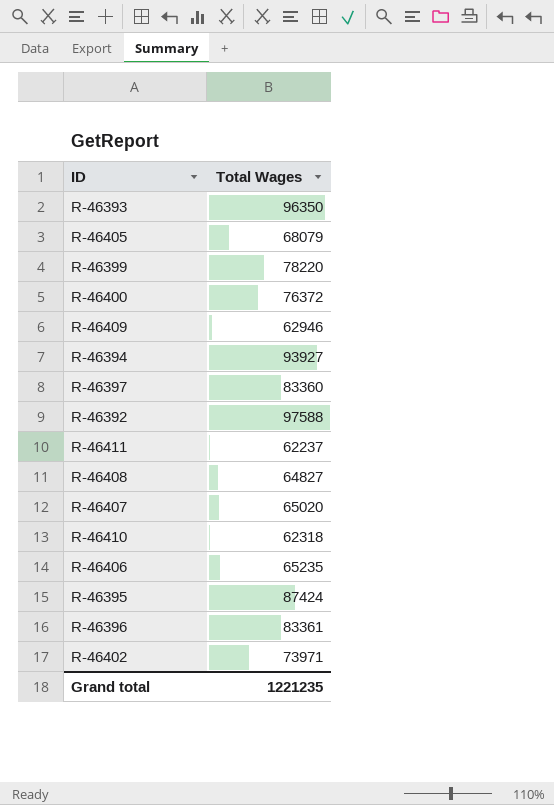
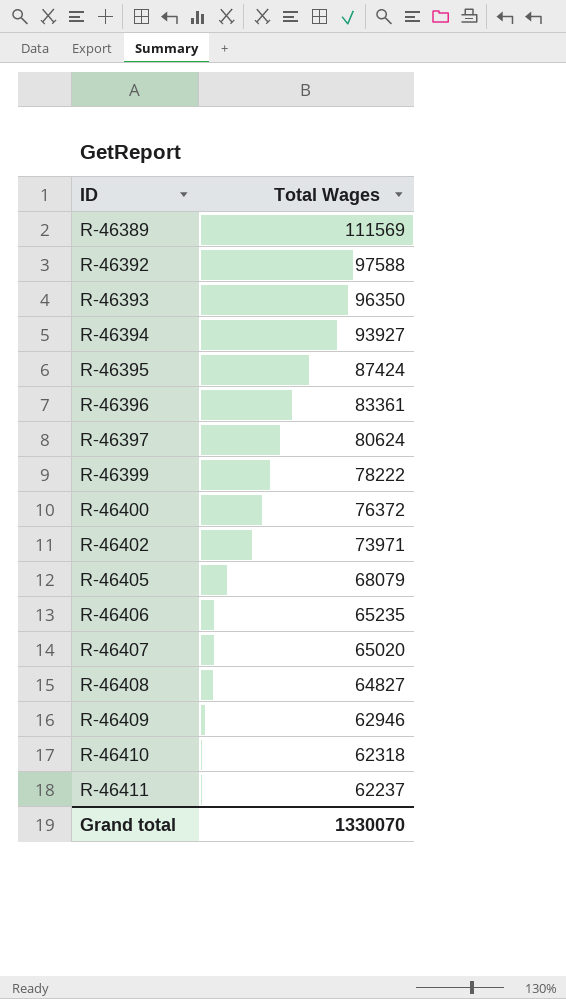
row order: none -> ID ascending
row R-46389: none -> 111569
R-46397 | Total Wages: 83360 -> 80624
R-46399 | Total Wages: 78220 -> 78222
Grand total | Total Wages: 1221235 -> 1330070

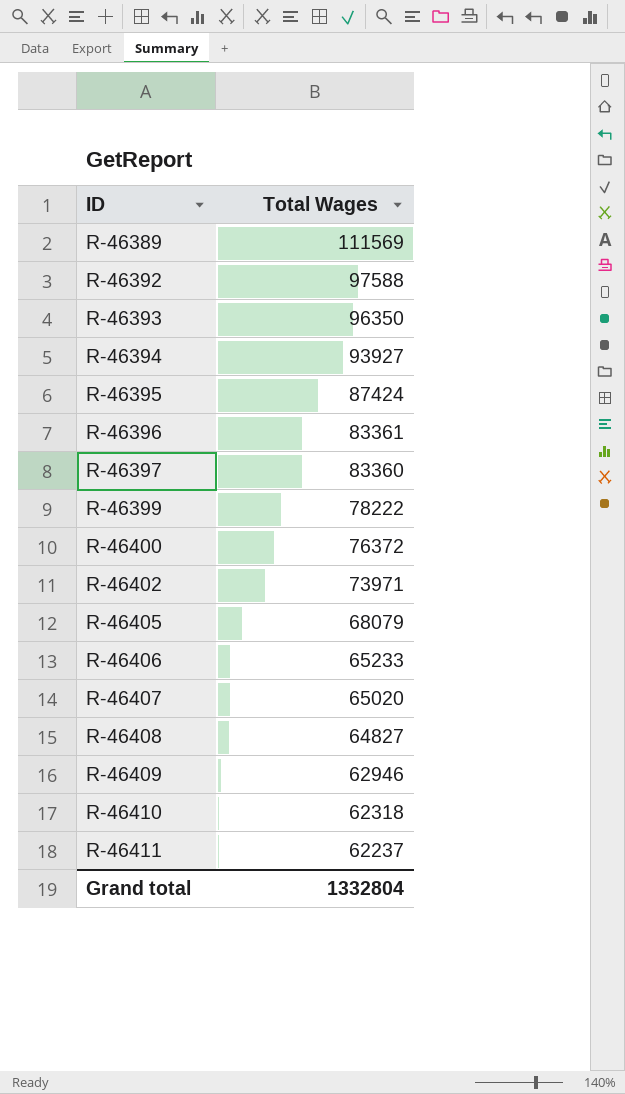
R-46397 | Total Wages: 80624 -> 83360
R-46406 | Total Wages: 65235 -> 65233
Grand total | Total Wages: 1330070 -> 1332804

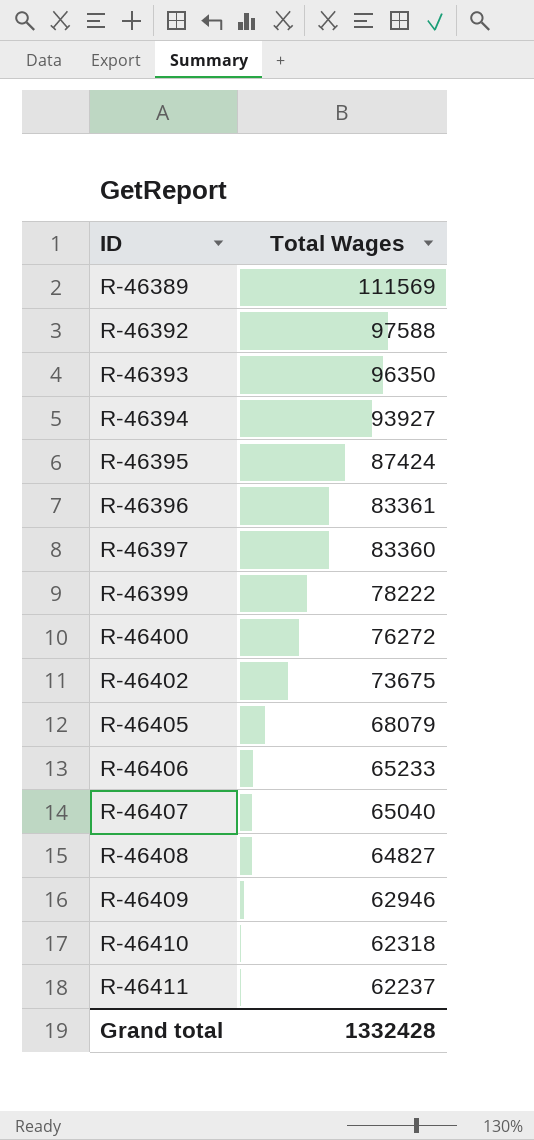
R-46400 | Total Wages: 76372 -> 76272
R-46402 | Total Wages: 73971 -> 73675
R-46407 | Total Wages: 65020 -> 65040
Grand total | Total Wages: 1332804 -> 1332428

